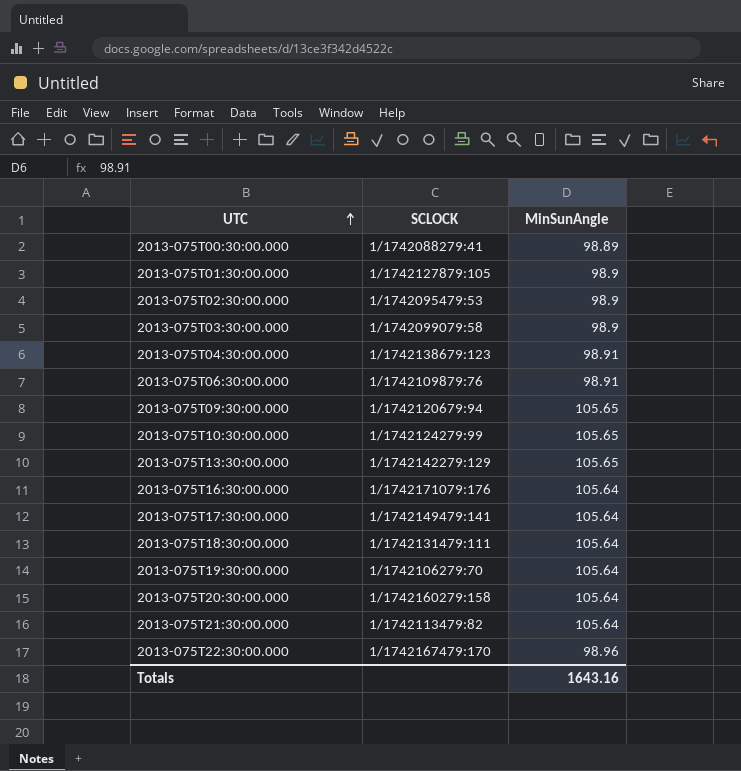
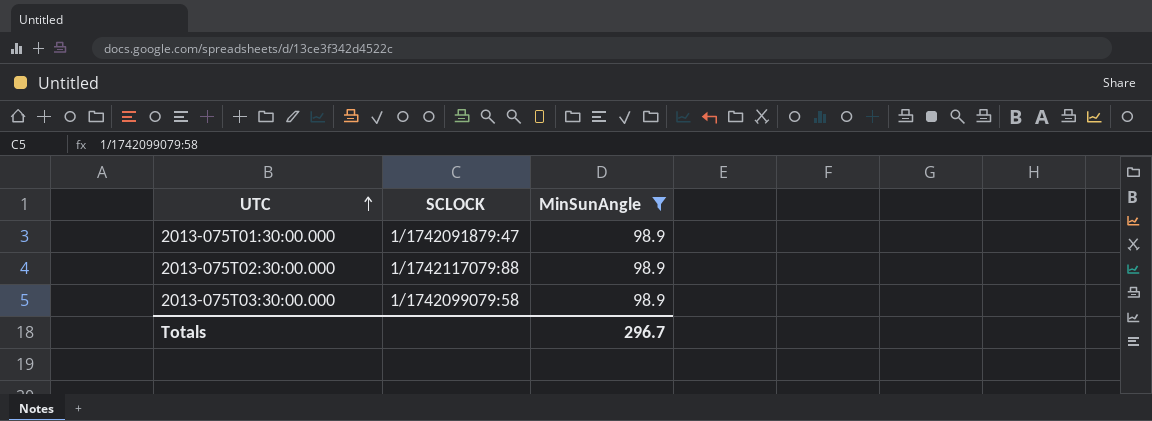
filter: none -> MinSunAngle = 98.9
2013-075T01:30:00.000 | SCLOCK: 1/1742127879:105 -> 1/1742091879:47
2013-075T02:30:00.000 | SCLOCK: 1/1742095479:53 -> 1/1742117079:88
Totals | MinSunAngle: 1643.16 -> 296.7

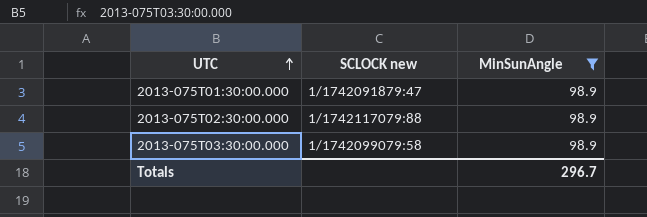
column name: SCLOCK -> SCLOCK new

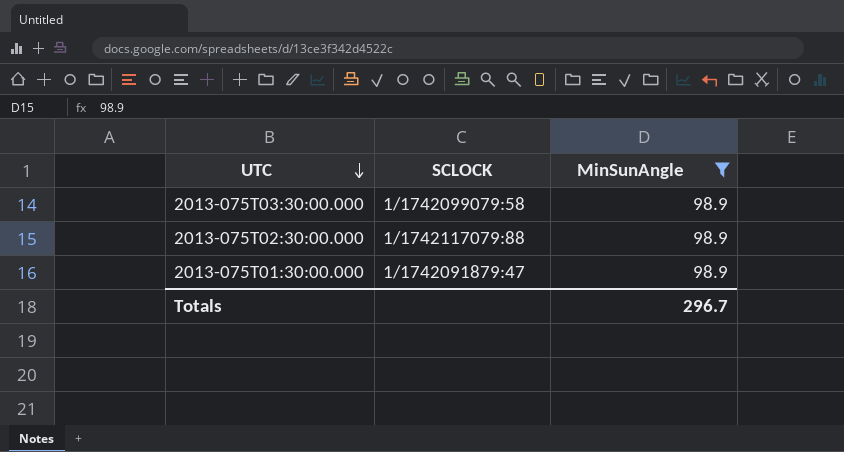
row order: UTC ascending -> UTC descending
column name: SCLOCK new -> SCLOCK

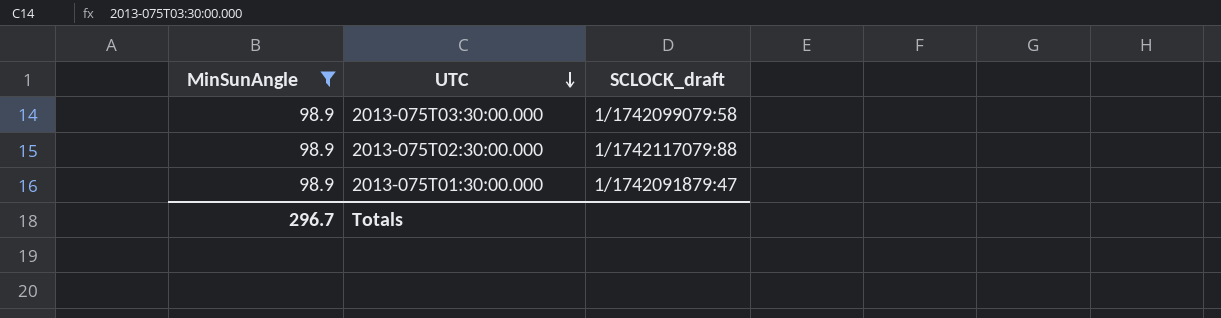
column MinSunAngle | position: 3 -> 1
column name: SCLOCK -> SCLOCK_draft

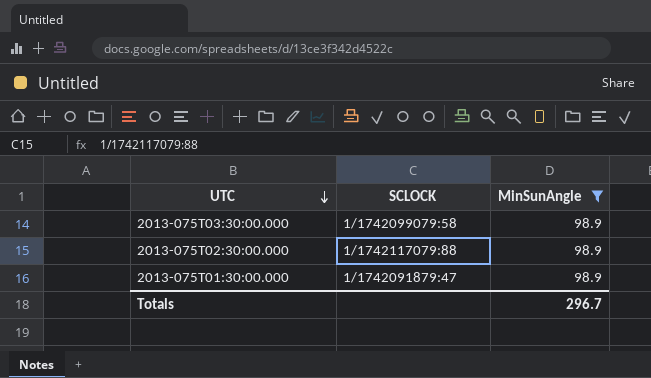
column name: SCLOCK_draft -> SCLOCK
column MinSunAngle | position: 1 -> 3

